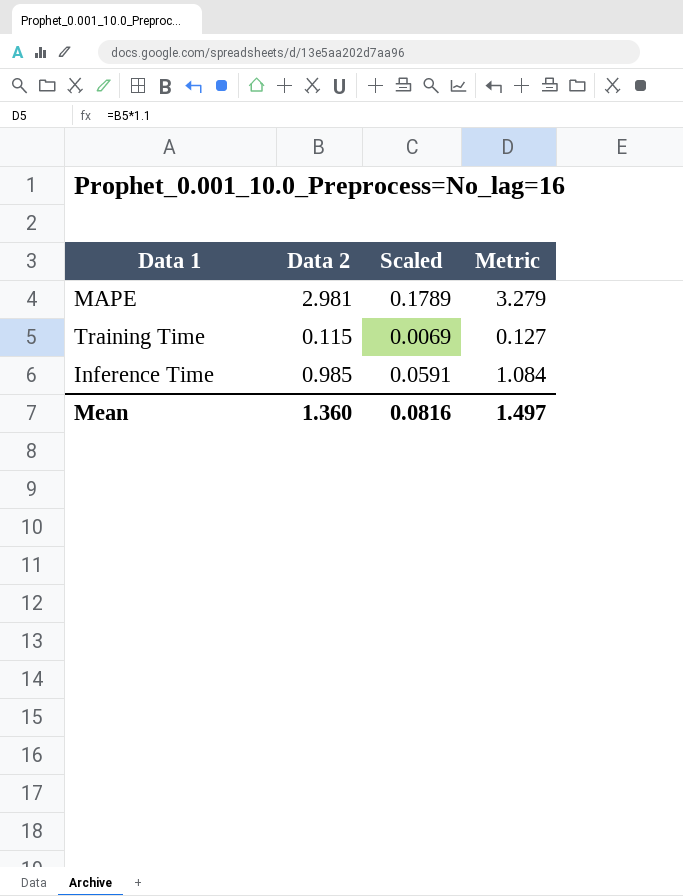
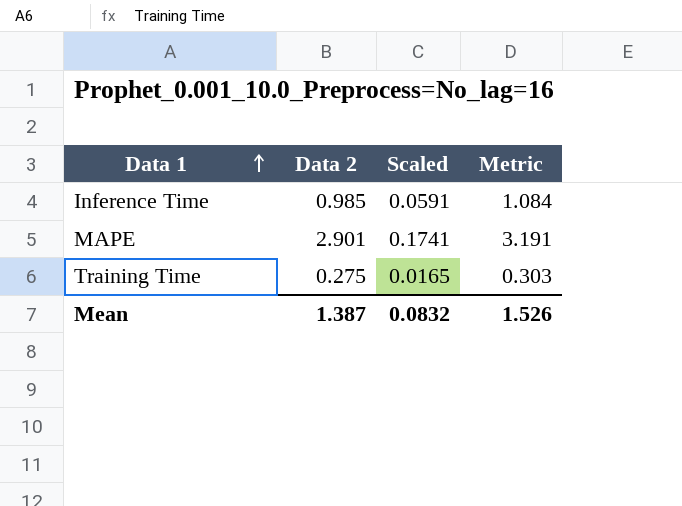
row order: none -> Data 1 ascending
MAPE | Data 2: 2.981 -> 2.901
MAPE | Scaled: 0.1789 -> 0.1741
MAPE | Metric: 3.279 -> 3.191
Training Time | Data 2: 0.115 -> 0.275
Training Time | Scaled: 0.0069 -> 0.0165
Training Time | Metric: 0.127 -> 0.303
Mean | Data 2: 1.360 -> 1.387
Mean | Scaled: 0.0816 -> 0.0832
Mean | Metric: 1.497 -> 1.526

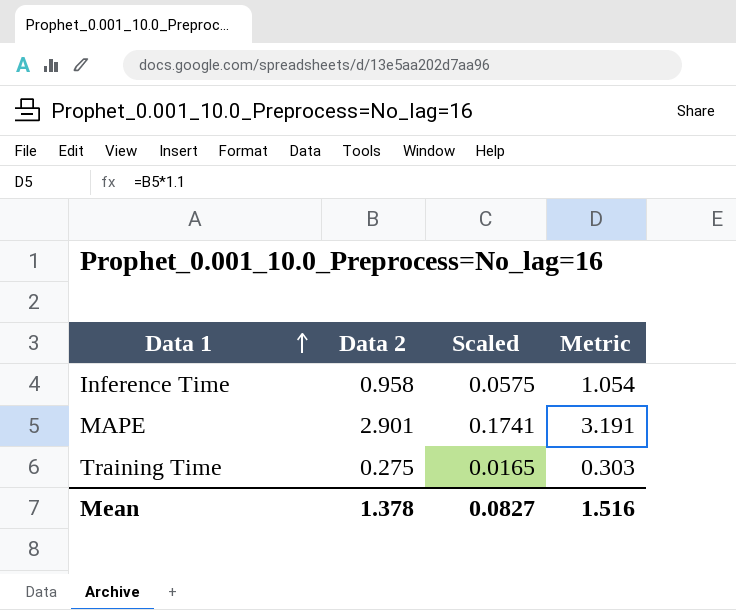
Inference Time | Data 2: 0.985 -> 0.958
Inference Time | Scaled: 0.0591 -> 0.0575
Inference Time | Metric: 1.084 -> 1.054
Mean | Data 2: 1.387 -> 1.378
Mean | Scaled: 0.0832 -> 0.0827
Mean | Metric: 1.526 -> 1.516

